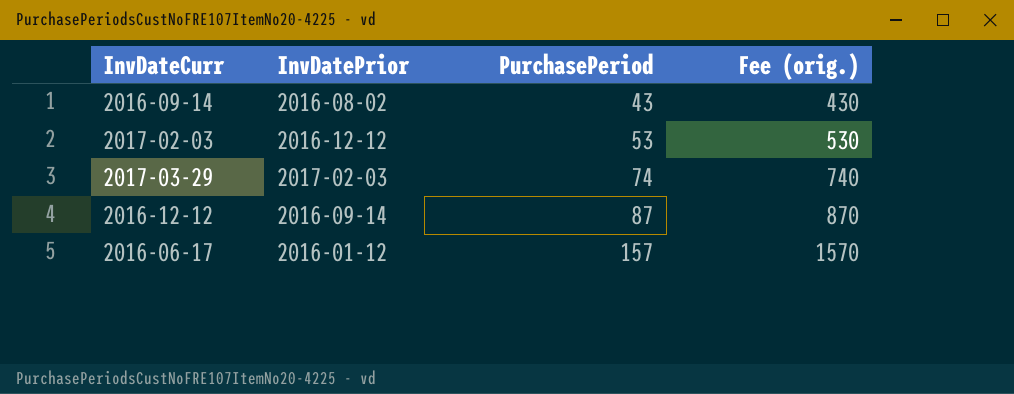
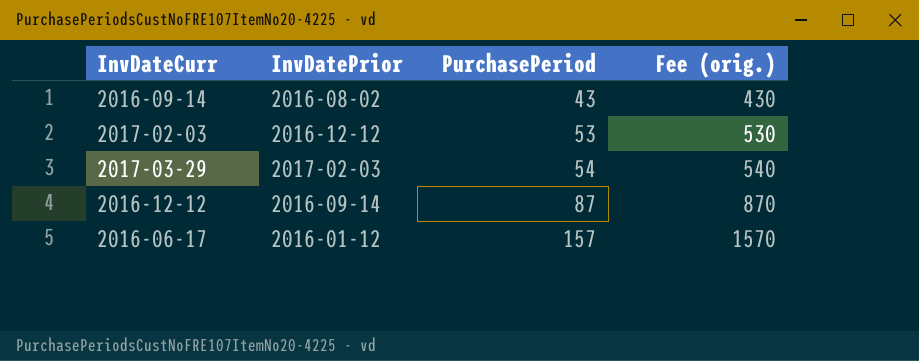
2017-03-29 | PurchasePeriod: 74 -> 54
2017-03-29 | Fee (orig.): 740 -> 540

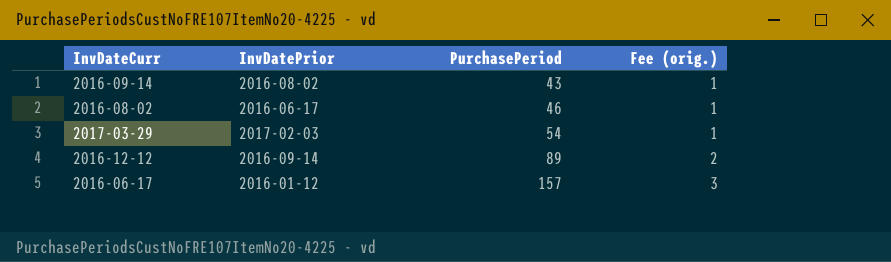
column Fee (orig.) | formula: [PurchasePeriod] * 10 -> [PurchasePeriod] * 0.02
row 2017-02-03: 2016-12-12 | 53 | 530 -> none
row 2016-08-02: none -> 2016-06-17 | 46 | 1
2016-12-12 | PurchasePeriod: 87 -> 89

